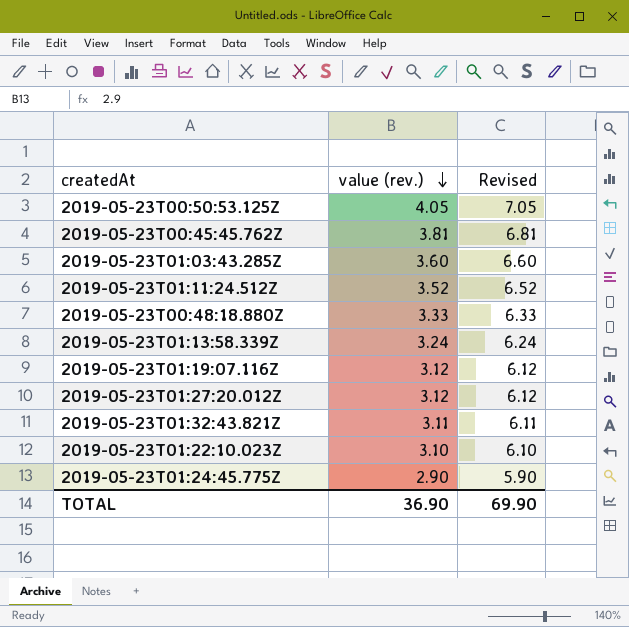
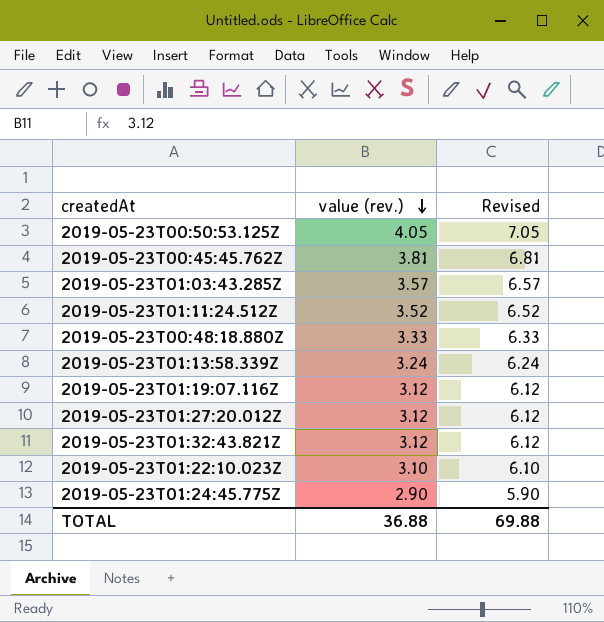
2019-05-23T01:03:43.285Z | value (rev.): 3.60 -> 3.57
2019-05-23T01:03:43.285Z | Revised: 6.60 -> 6.57
2019-05-23T01:32:43.821Z | value (rev.): 3.11 -> 3.12
2019-05-23T01:32:43.821Z | Revised: 6.11 -> 6.12
TOTAL | value (rev.): 36.90 -> 36.88
TOTAL | Revised: 69.90 -> 69.88

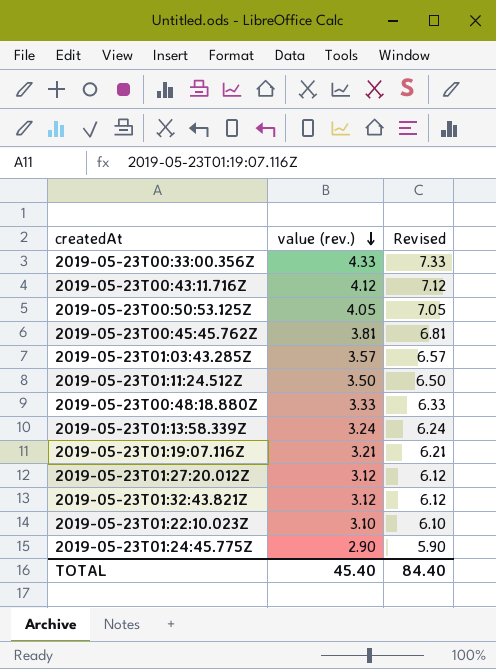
row 2019-05-23T00:33:00.356Z: none -> 4.33 | 7.33
row 2019-05-23T00:43:11.716Z: none -> 4.12 | 7.12
2019-05-23T01:11:24.512Z | value (rev.): 3.52 -> 3.50
2019-05-23T01:11:24.512Z | Revised: 6.52 -> 6.50
2019-05-23T01:19:07.116Z | value (rev.): 3.12 -> 3.21
2019-05-23T01:19:07.116Z | Revised: 6.12 -> 6.21
TOTAL | value (rev.): 36.88 -> 45.40
TOTAL | Revised: 69.88 -> 84.40

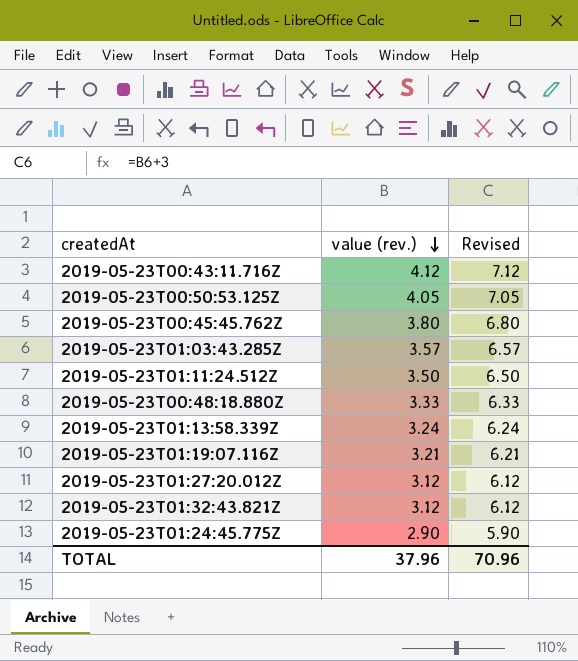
row 2019-05-23T00:33:00.356Z: 4.33 | 7.33 -> none
row 2019-05-23T01:22:10.023Z: 3.10 | 6.10 -> none
2019-05-23T00:45:45.762Z | value (rev.): 3.81 -> 3.80
2019-05-23T00:45:45.762Z | Revised: 6.81 -> 6.80
TOTAL | value (rev.): 45.40 -> 37.96
TOTAL | Revised: 84.40 -> 70.96

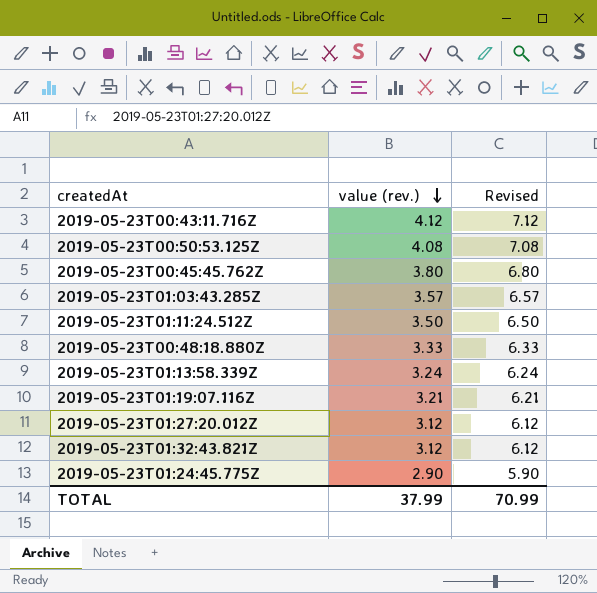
2019-05-23T00:50:53.125Z | value (rev.): 4.05 -> 4.08
2019-05-23T00:50:53.125Z | Revised: 7.05 -> 7.08
TOTAL | value (rev.): 37.96 -> 37.99
TOTAL | Revised: 70.96 -> 70.99

